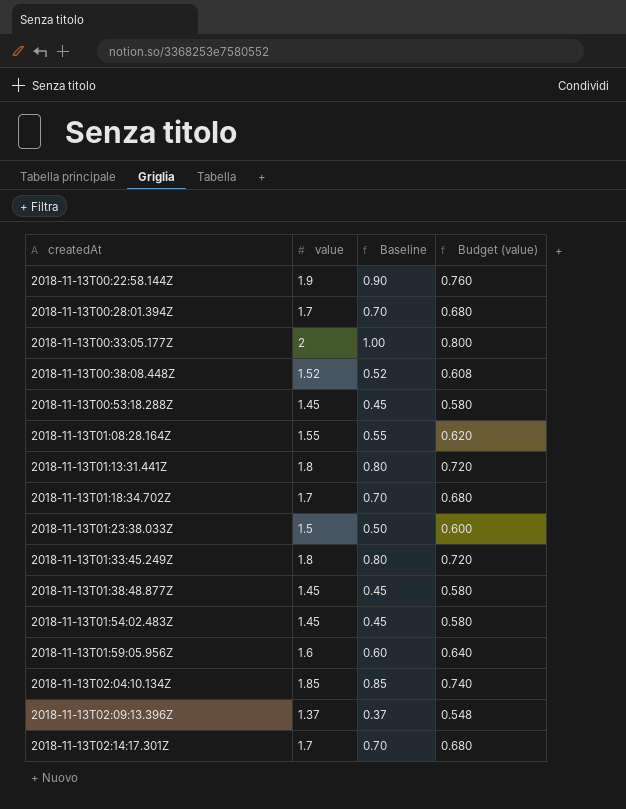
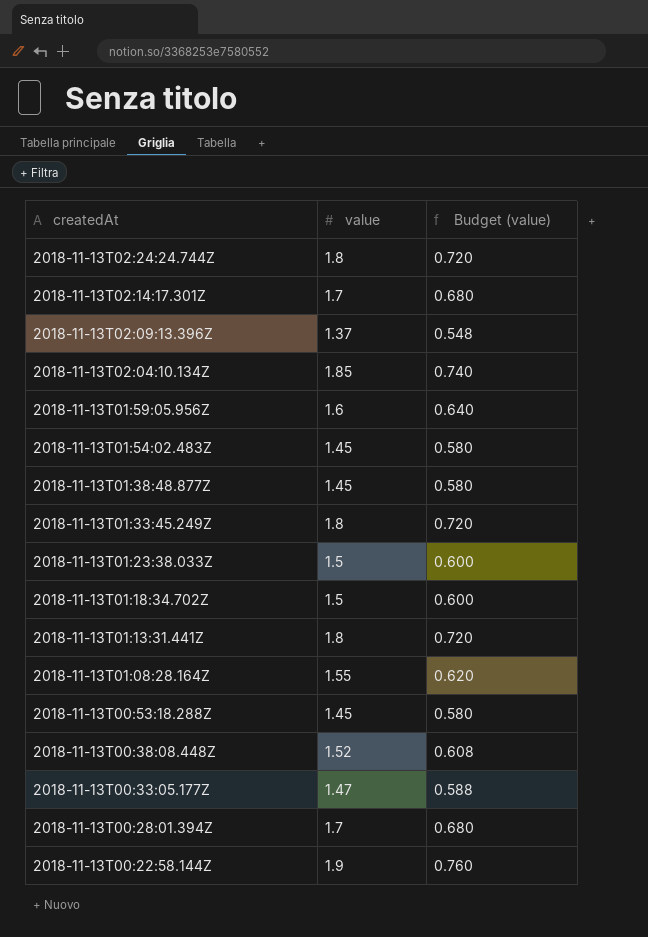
row order: createdAt ascending -> createdAt descending
column Baseline | formula: [value] - 1 -> none
row 2018-11-13T02:24:24.744Z: none -> 1.8 | 0.720
2018-11-13T01:18:34.702Z | value: 1.7 -> 1.5
2018-11-13T01:18:34.702Z | Budget (value): 0.680 -> 0.600
2018-11-13T00:33:05.177Z | value: 2 -> 1.47
2018-11-13T00:33:05.177Z | Budget (value): 0.800 -> 0.588

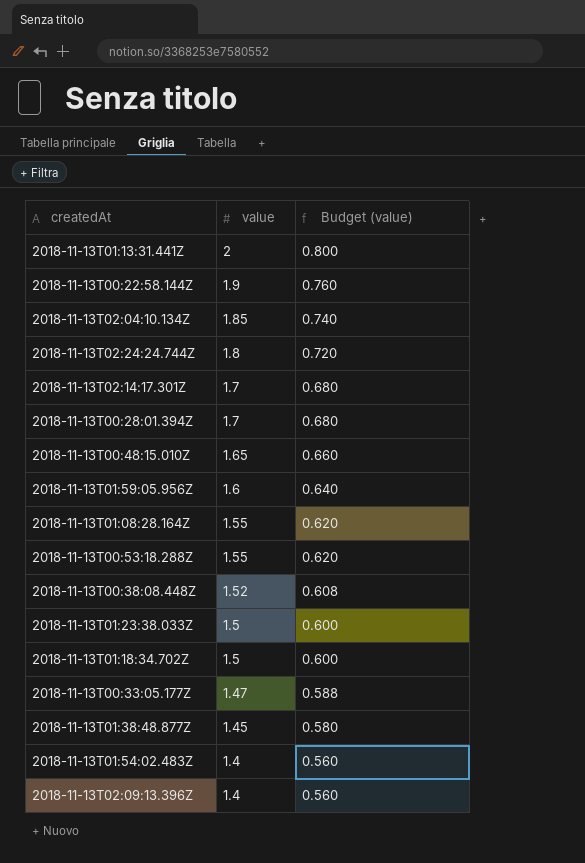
row order: createdAt descending -> value descending
row 2018-11-13T01:33:45.249Z: 1.8 | 0.720 -> none
2018-11-13T01:13:31.441Z | value: 1.8 -> 2
2018-11-13T01:13:31.441Z | Budget (value): 0.720 -> 0.800
row 2018-11-13T00:48:15.010Z: none -> 1.65 | 0.660
2018-11-13T00:53:18.288Z | value: 1.45 -> 1.55
2018-11-13T00:53:18.288Z | Budget (value): 0.580 -> 0.620
2018-11-13T01:54:02.483Z | value: 1.45 -> 1.4
2018-11-13T01:54:02.483Z | Budget (value): 0.580 -> 0.560
2018-11-13T02:09:13.396Z | value: 1.37 -> 1.4
2018-11-13T02:09:13.396Z | Budget (value): 0.548 -> 0.560

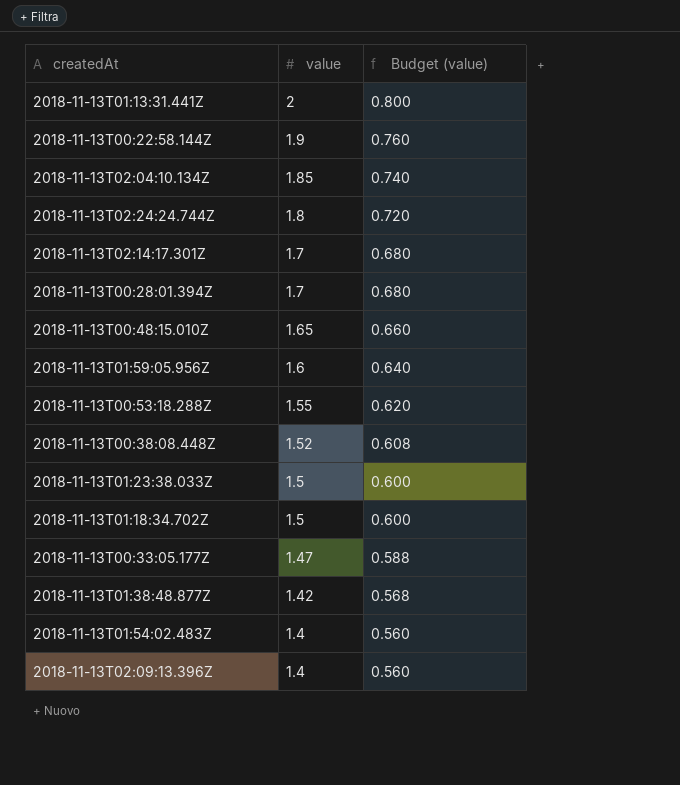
row 2018-11-13T01:08:28.164Z: 1.55 | 0.620 -> none
2018-11-13T01:38:48.877Z | value: 1.45 -> 1.42
2018-11-13T01:38:48.877Z | Budget (value): 0.580 -> 0.568

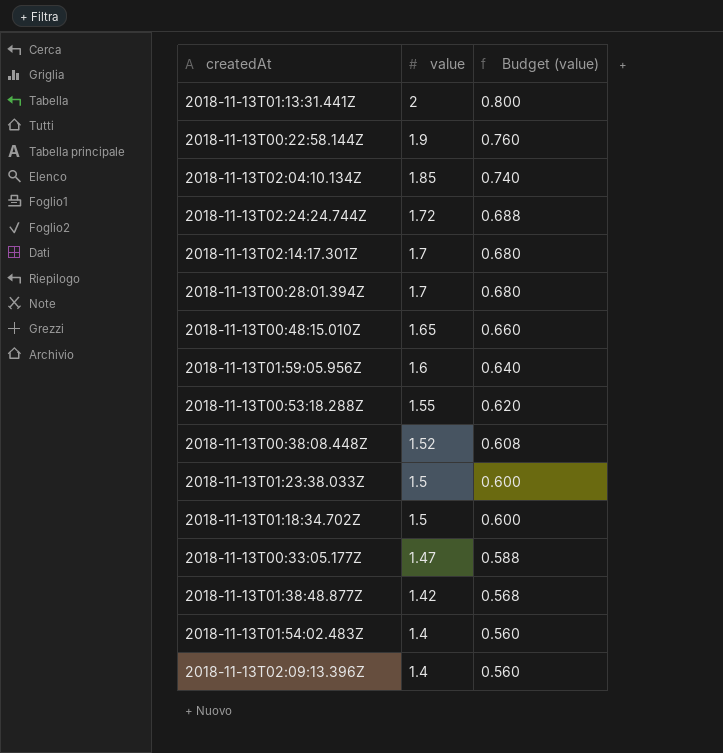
2018-11-13T02:24:24.744Z | value: 1.8 -> 1.72
2018-11-13T02:24:24.744Z | Budget (value): 0.720 -> 0.688

